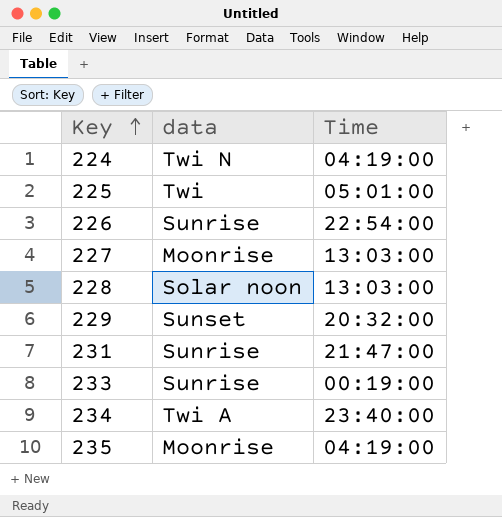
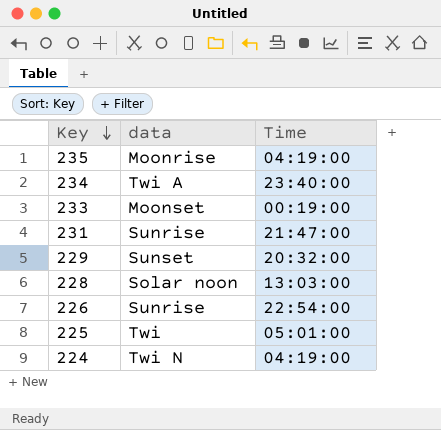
row order: Key ascending -> Key descending
row 227: Moonrise | 13:03:00 -> none
233 | data: Sunrise -> Moonset

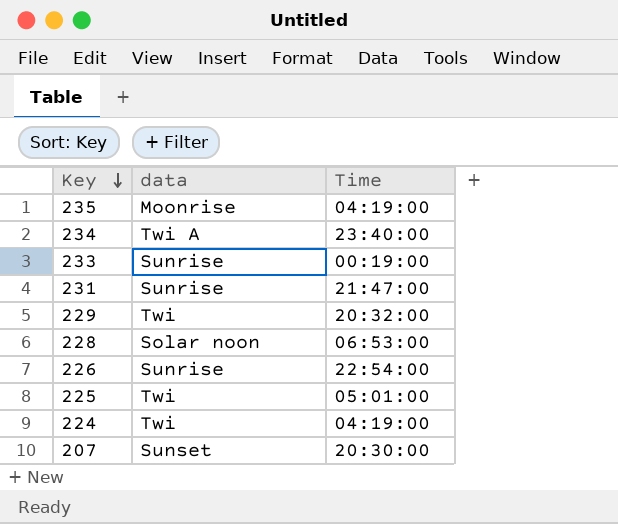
233 | data: Moonset -> Sunrise
229 | data: Sunset -> Twi
228 | Time: 13:03:00 -> 06:53:00
224 | data: Twi N -> Twi
row 207: none -> Sunset | 20:30:00

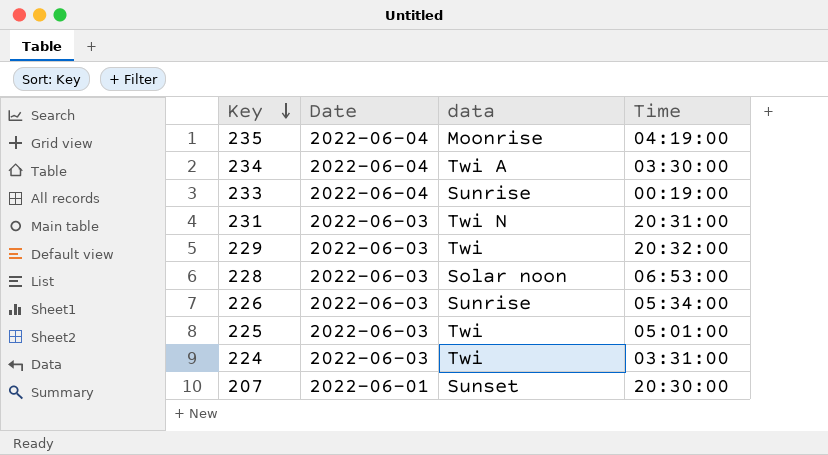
column Date | position: none -> 2
234 | Time: 23:40:00 -> 03:30:00
231 | data: Sunrise -> Twi N
231 | Time: 21:47:00 -> 20:31:00
226 | Time: 22:54:00 -> 05:34:00
224 | Time: 04:19:00 -> 03:31:00

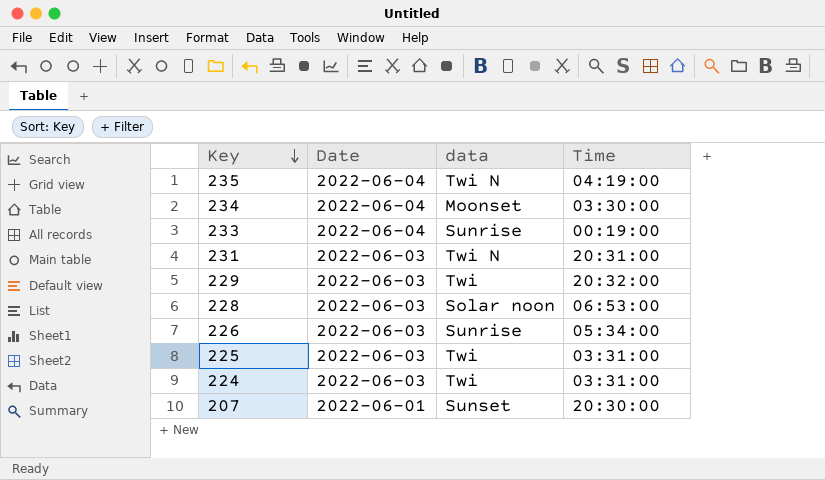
235 | data: Moonrise -> Twi N
234 | data: Twi A -> Moonset
225 | Time: 05:01:00 -> 03:31:00

